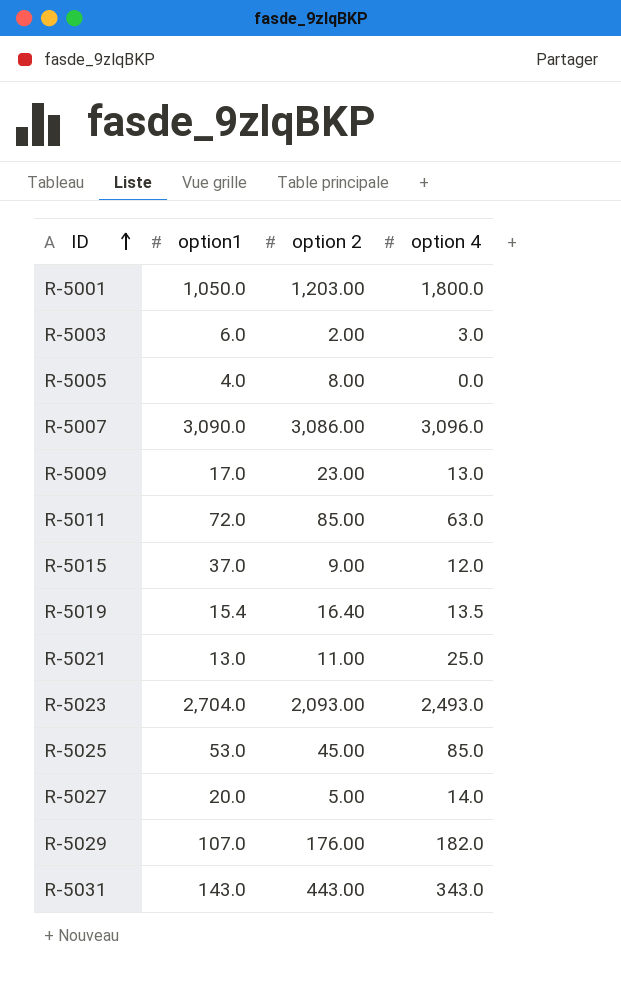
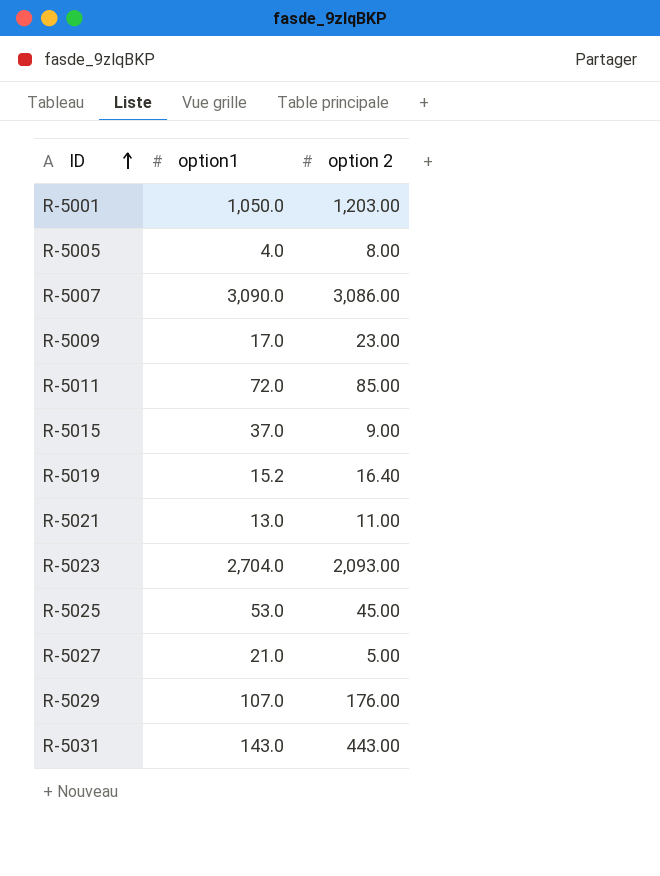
column option 4 | position: 4 -> none
row R-5003: 6.0 | 2.00 | 3.0 -> none
R-5019 | option1: 15.4 -> 15.2
R-5027 | option1: 20.0 -> 21.0

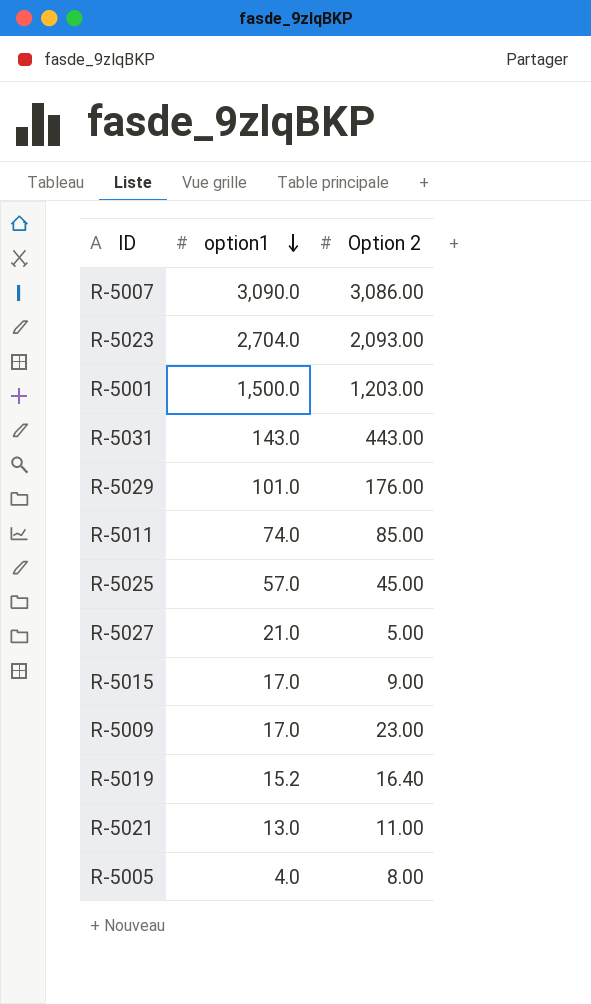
row order: ID ascending -> option1 descending
column name: option 2 -> Option 2
R-5001 | option1: 1,050.0 -> 1,500.0
R-5029 | option1: 107.0 -> 101.0
R-5011 | option1: 72.0 -> 74.0
R-5025 | option1: 53.0 -> 57.0
R-5015 | option1: 37.0 -> 17.0

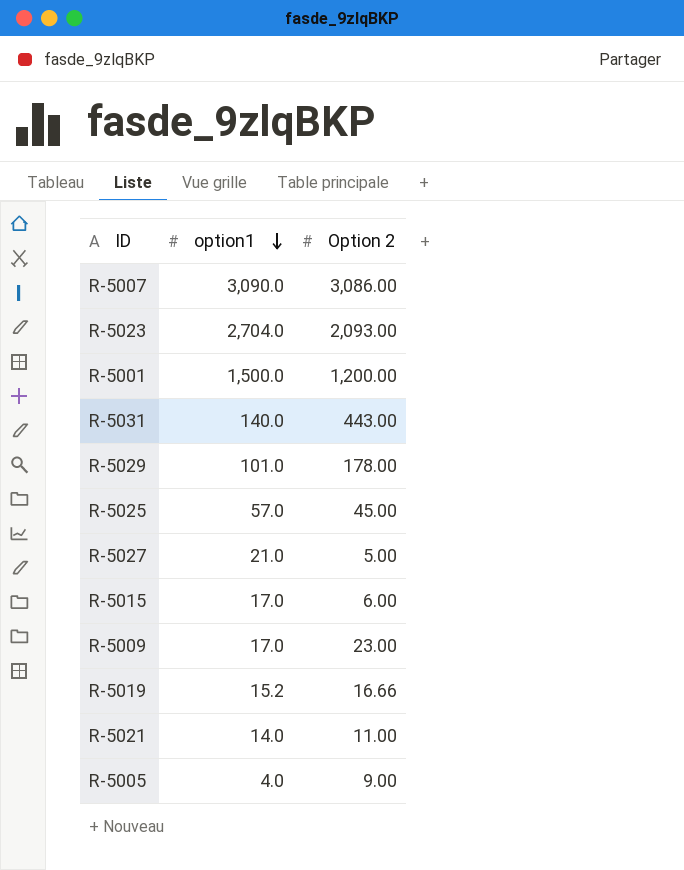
row R-5011: 74.0 | 85.00 -> none
R-5001 | Option 2: 1,203.00 -> 1,200.00
R-5031 | option1: 143.0 -> 140.0
R-5029 | Option 2: 176.00 -> 178.00
R-5015 | Option 2: 9.00 -> 6.00
R-5019 | Option 2: 16.40 -> 16.66
R-5021 | option1: 13.0 -> 14.0
R-5005 | Option 2: 8.00 -> 9.00

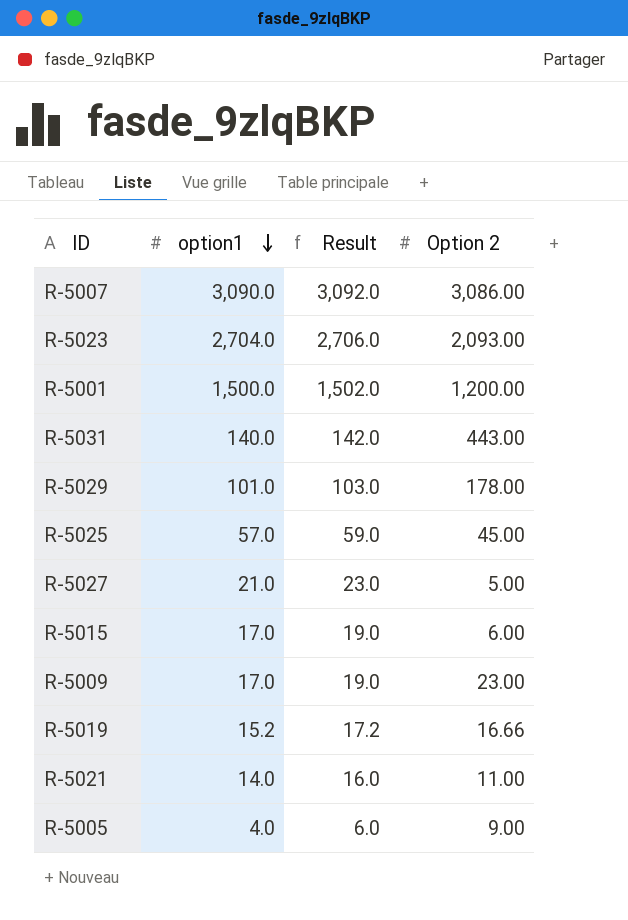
column Result | formula: none -> [option1] + 2

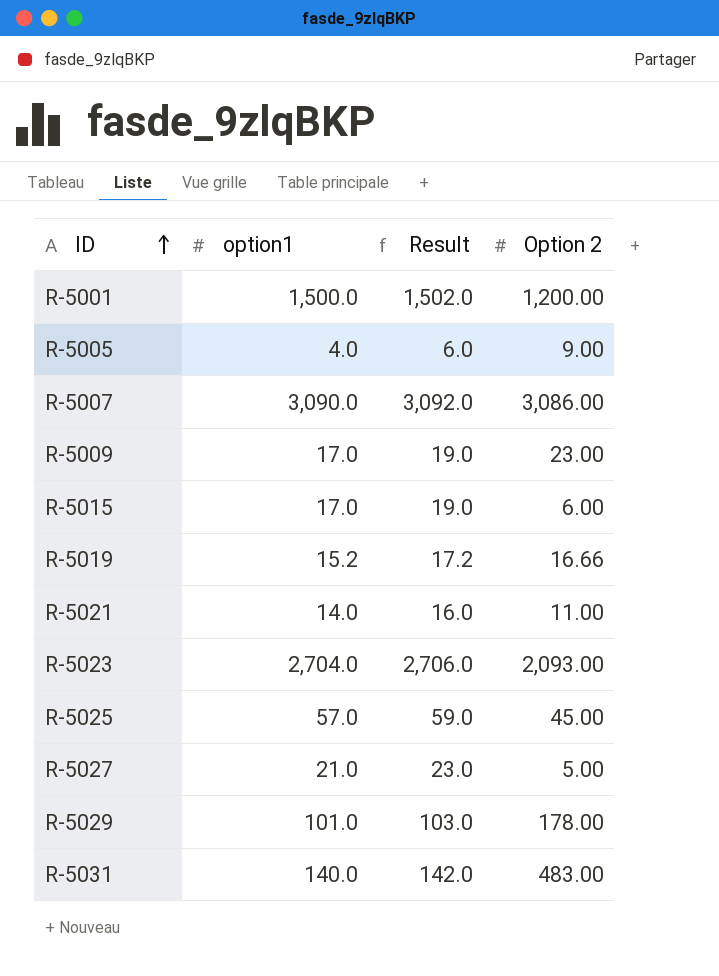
row order: option1 descending -> ID ascending
R-5031 | Option 2: 443.00 -> 483.00

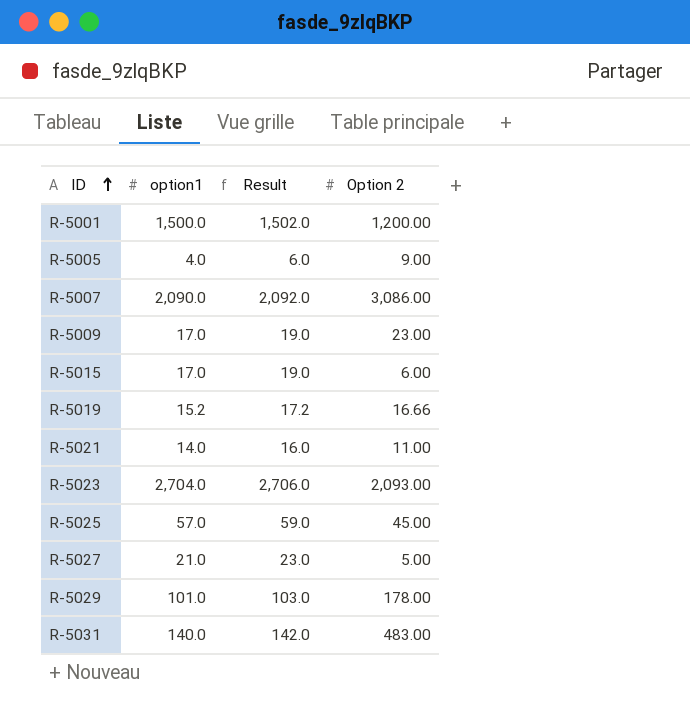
R-5007 | option1: 3,090.0 -> 2,090.0
R-5007 | Result: 3,092.0 -> 2,092.0

